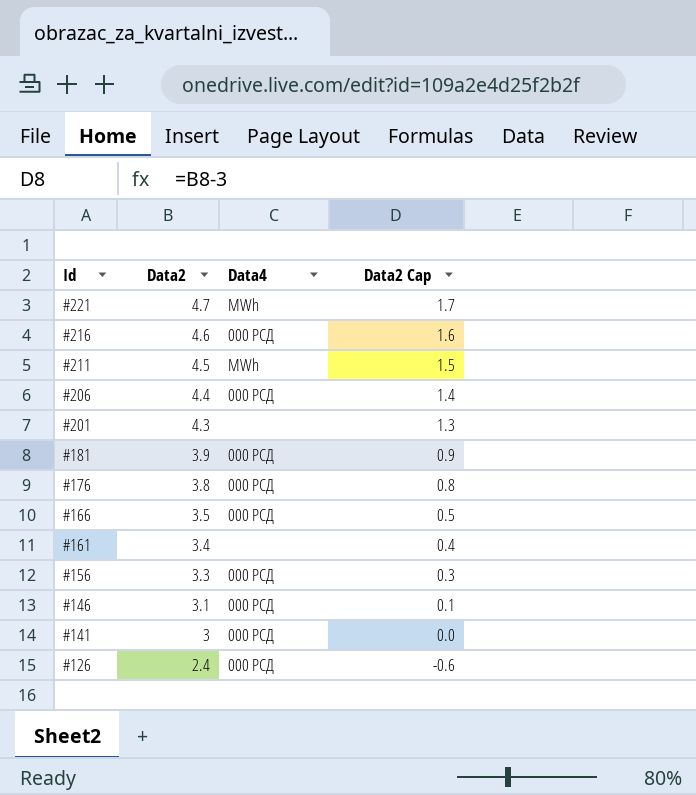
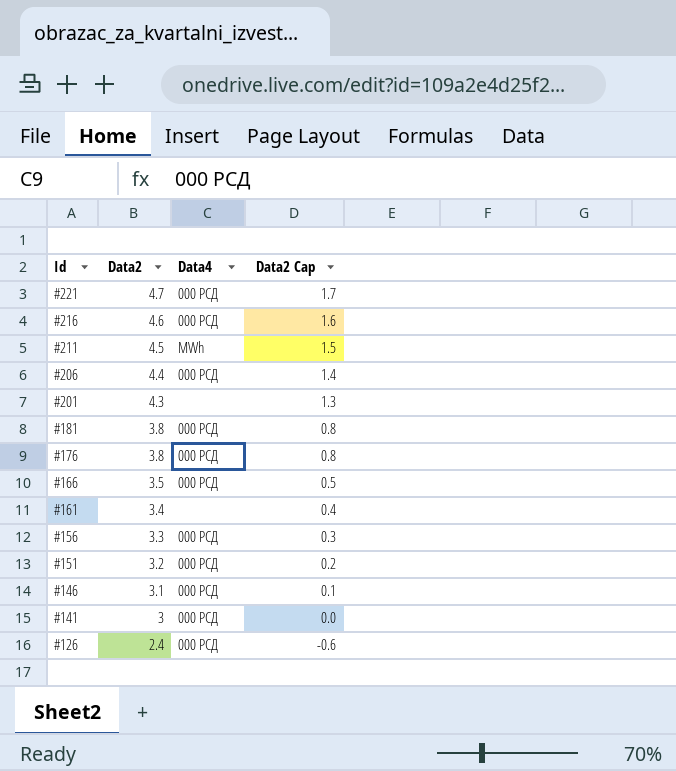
#221 | Data4: MWh -> 000 РСД
#181 | Data2: 3.9 -> 3.8
#181 | Data2 Cap: 0.9 -> 0.8
row #151: none -> 3.2 | 000 РСД | 0.2

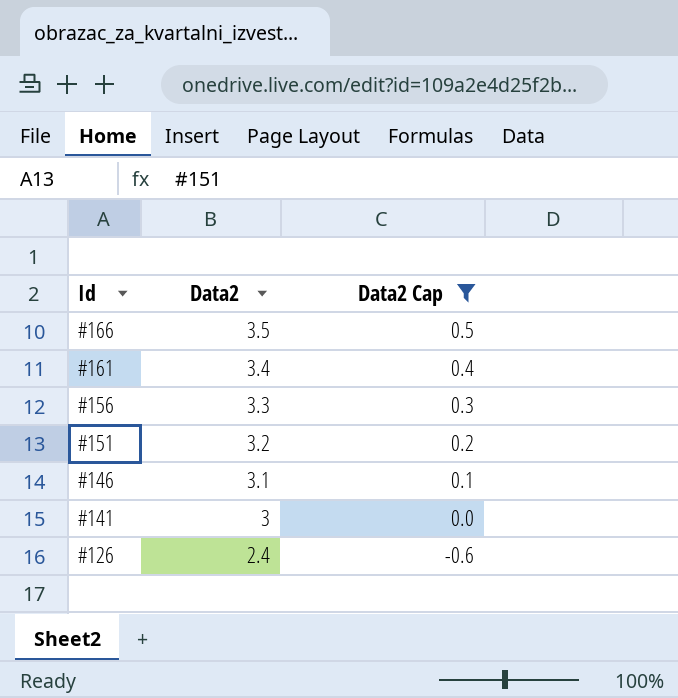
filter: none -> Data2 Cap <= 0.5
column Data4 | position: 3 -> none

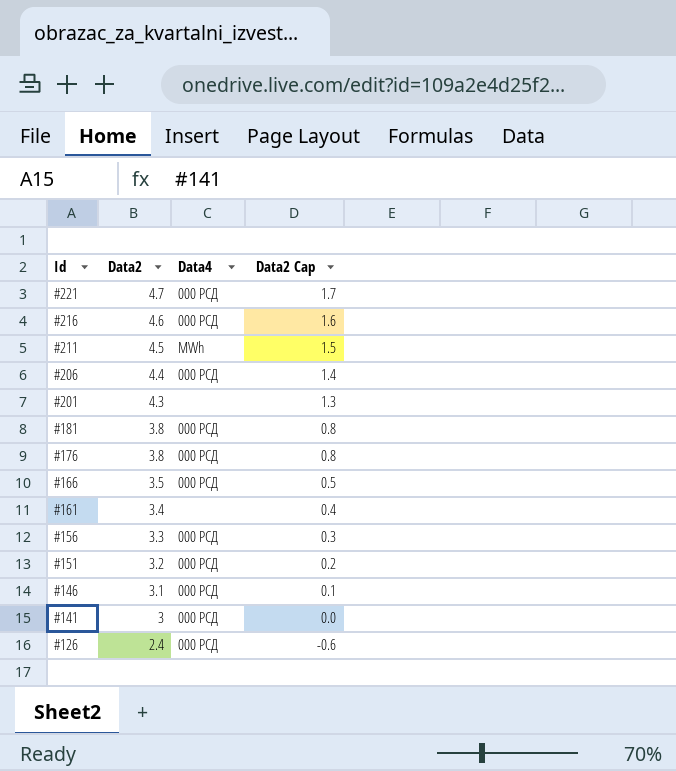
filter: Data2 Cap <= 0.5 -> none
column Data4 | position: none -> 3

